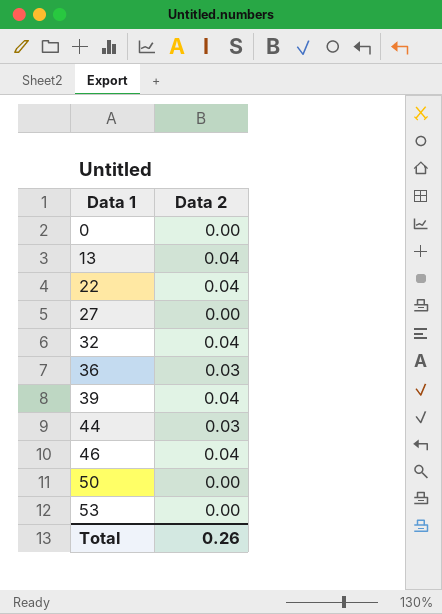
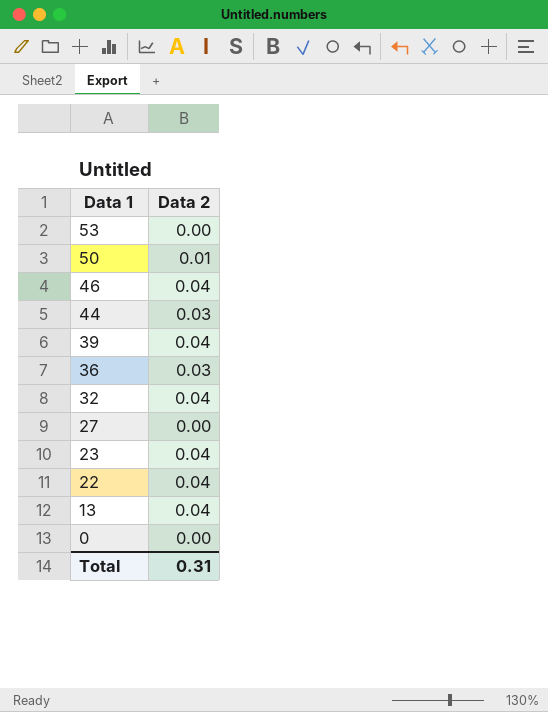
row order: Data 1 ascending -> Data 1 descending
50 | Data 2: 0.00 -> 0.01
row 23: none -> 0.04
Total | Data 2: 0.26 -> 0.31

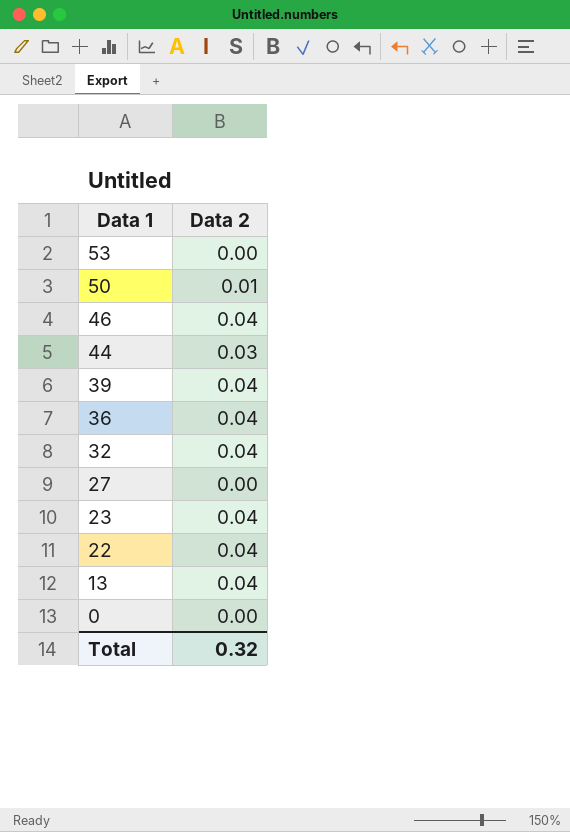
36 | Data 2: 0.03 -> 0.04
Total | Data 2: 0.31 -> 0.32

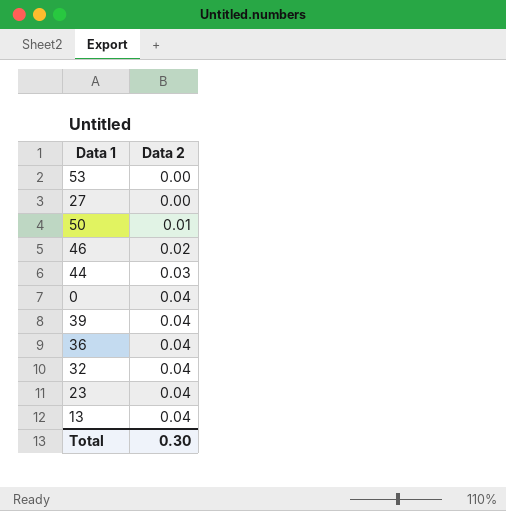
row order: Data 1 descending -> Data 2 ascending
row 22: 0.04 -> none
46 | Data 2: 0.04 -> 0.02
0 | Data 2: 0.00 -> 0.04
Total | Data 2: 0.32 -> 0.30

